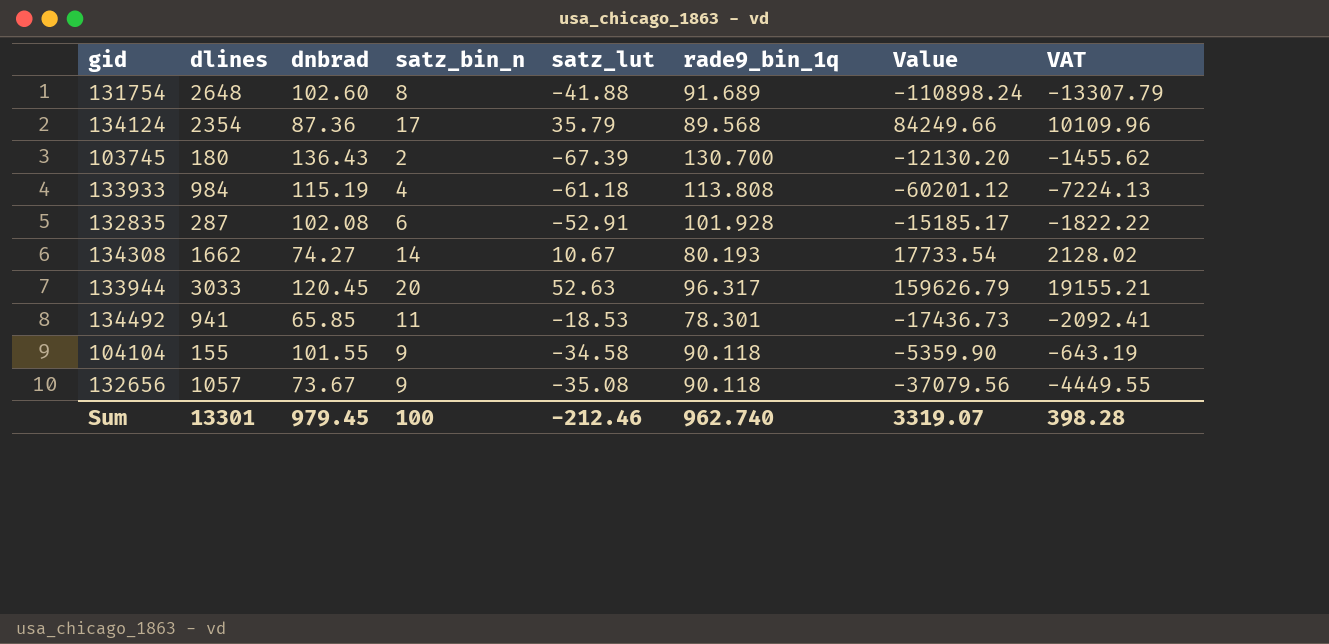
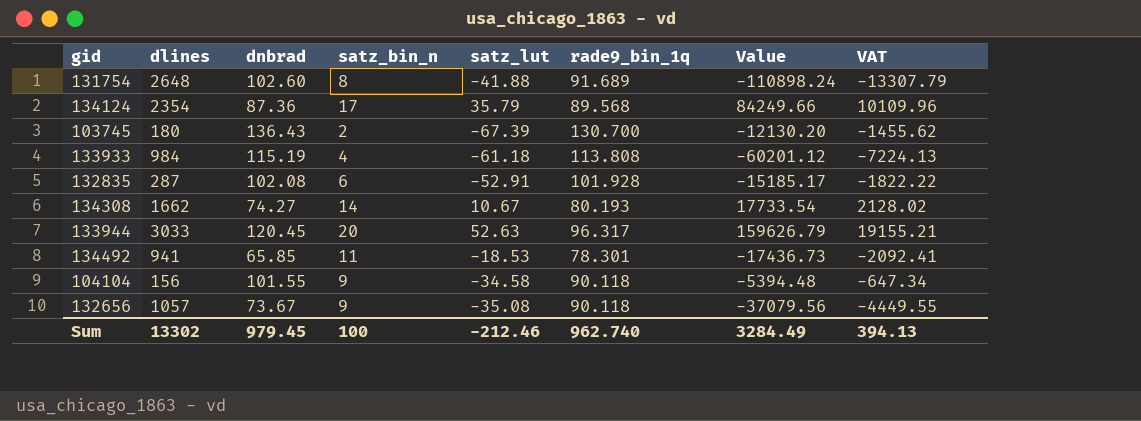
104104 | dlines: 155 -> 156
104104 | Value: -5359.90 -> -5394.48
104104 | VAT: -643.19 -> -647.34
Sum | dlines: 13301 -> 13302
Sum | Value: 3319.07 -> 3284.49
Sum | VAT: 398.28 -> 394.13

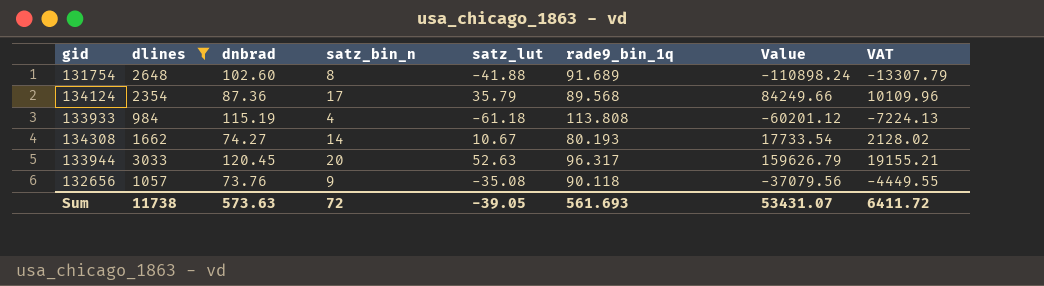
filter: none -> dlines >= 984
132656 | dnbrad: 73.67 -> 73.76
Sum | dlines: 13302 -> 11738
Sum | dnbrad: 979.45 -> 573.63
Sum | satz_bin_n: 100 -> 72
Sum | satz_lut: -212.46 -> -39.05
Sum | rade9_bin_1q: 962.740 -> 561.693
Sum | Value: 3284.49 -> 53431.07
Sum | VAT: 394.13 -> 6411.72

